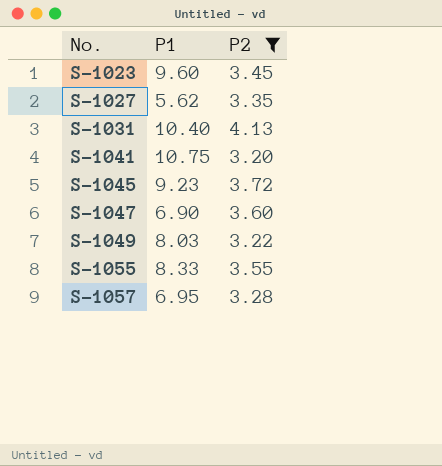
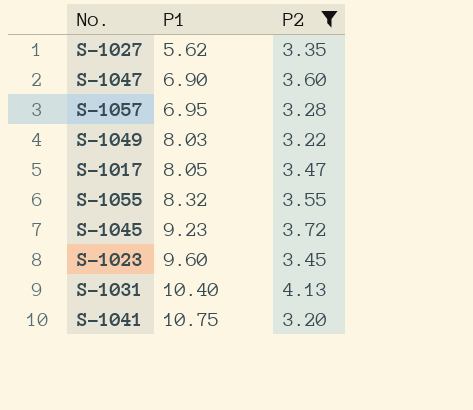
row order: No. ascending -> P1 ascending
row S-1017: none -> 8.05 | 3.47
S-1055 | P1: 8.33 -> 8.32

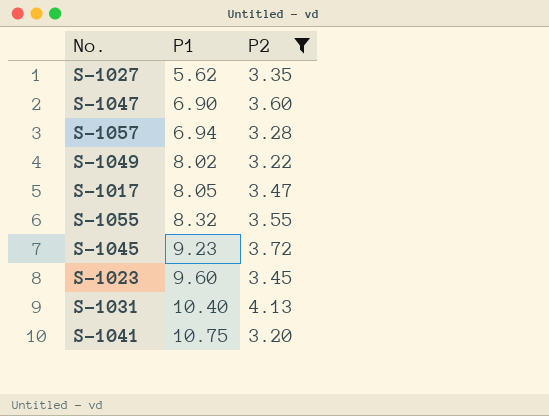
S-1057 | P1: 6.95 -> 6.94
S-1049 | P1: 8.03 -> 8.02

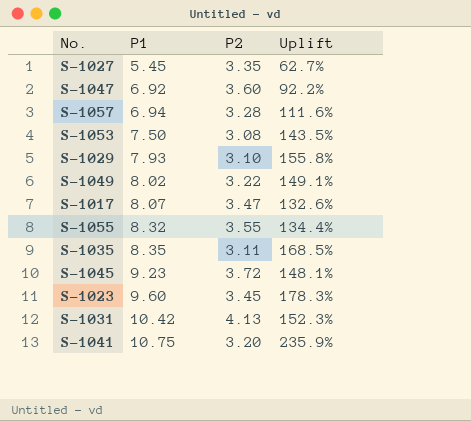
filter: P2 >= 3.20 -> none
column Uplift | formula: none -> ([P1] - [P2]) / [P2]
S-1027 | P1: 5.62 -> 5.45
S-1047 | P1: 6.90 -> 6.92
S-1017 | P1: 8.05 -> 8.07
S-1031 | P1: 10.40 -> 10.42

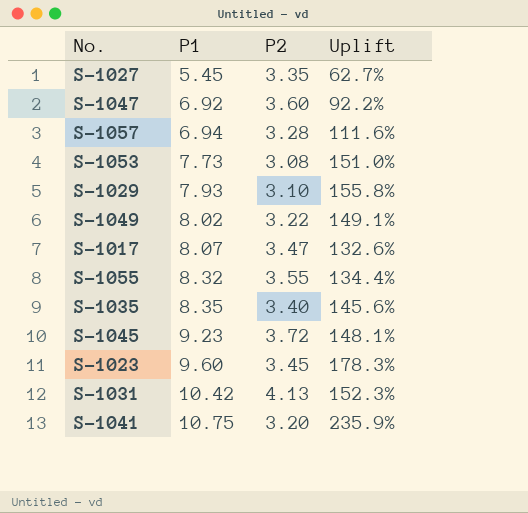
S-1053 | P1: 7.50 -> 7.73
S-1053 | Uplift: 143.5% -> 151.0%
S-1035 | P2: 3.11 -> 3.40
S-1035 | Uplift: 168.5% -> 145.6%

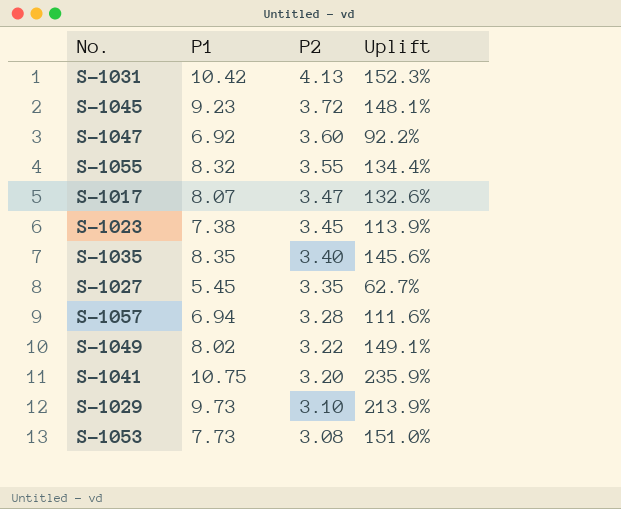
row order: P1 ascending -> P2 descending
S-1023 | P1: 9.60 -> 7.38
S-1023 | Uplift: 178.3% -> 113.9%
S-1029 | P1: 7.93 -> 9.73
S-1029 | Uplift: 155.8% -> 213.9%

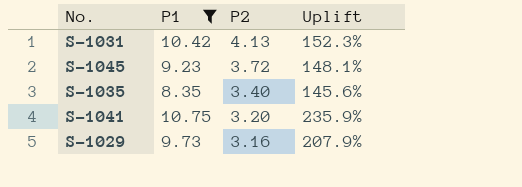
filter: none -> P1 >= 8.35
S-1029 | P2: 3.10 -> 3.16
S-1029 | Uplift: 213.9% -> 207.9%

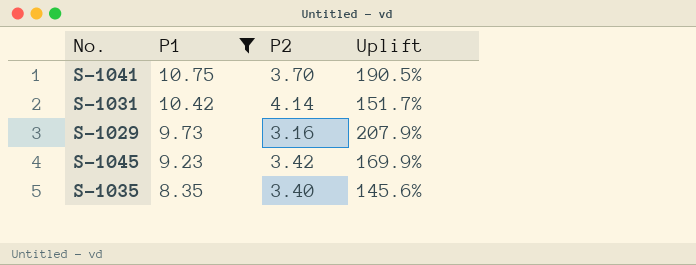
row order: P2 descending -> P1 descending
S-1041 | P2: 3.20 -> 3.70
S-1041 | Uplift: 235.9% -> 190.5%
S-1031 | P2: 4.13 -> 4.14
S-1031 | Uplift: 152.3% -> 151.7%
S-1045 | P2: 3.72 -> 3.42
S-1045 | Uplift: 148.1% -> 169.9%

